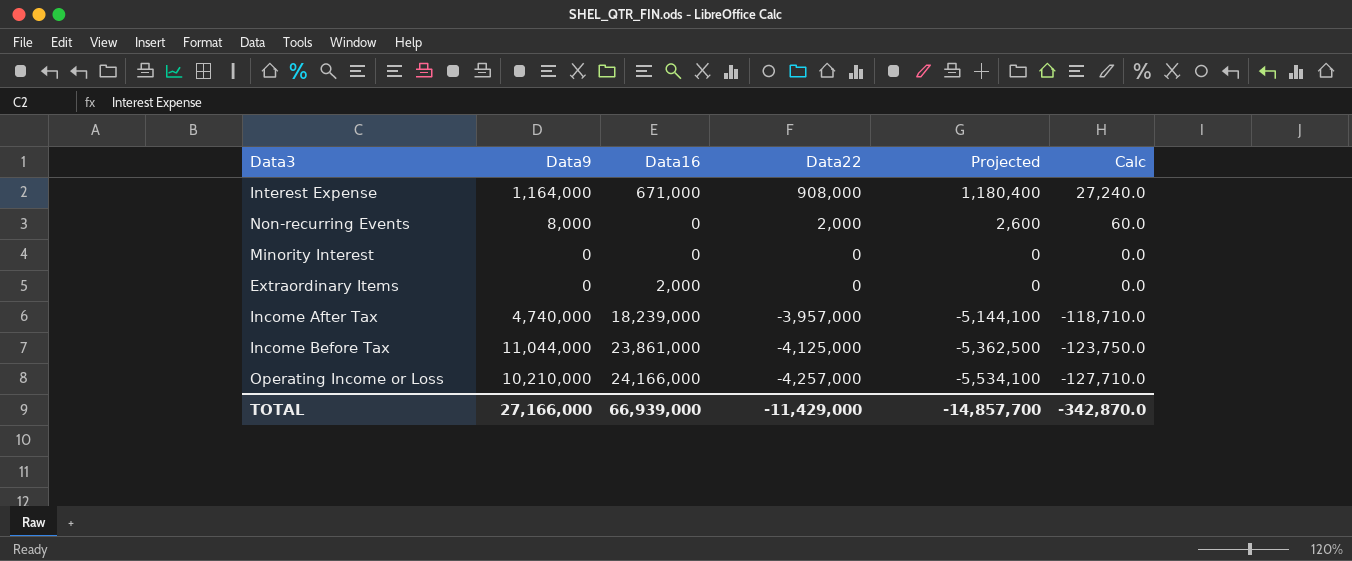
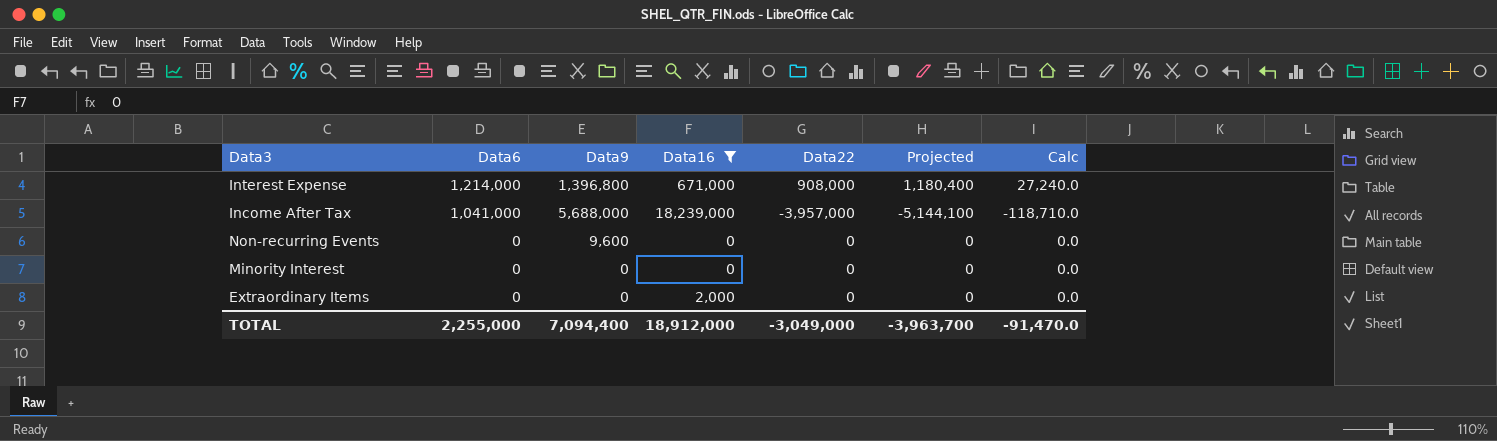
filter: none -> Data16 <= 18,239,000
row order: Data22 descending -> Data6 descending
column Data6 | position: none -> 2
Interest Expense | Data9: 1,164,000 -> 1,396,800
Income After Tax | Data9: 4,740,000 -> 5,688,000
Non-recurring Events | Data9: 8,000 -> 9,600
Non-recurring Events | Data22: 2,000 -> 0
Non-recurring Events | Projected: 2,600 -> 0
Non-recurring Events | Calc: 60.0 -> 0.0
TOTAL | Data9: 27,166,000 -> 7,094,400
TOTAL | Data16: 66,939,000 -> 18,912,000
TOTAL | Data22: -11,429,000 -> -3,049,000
TOTAL | Projected: -14,857,700 -> -3,963,700
TOTAL | Calc: -342,870.0 -> -91,470.0

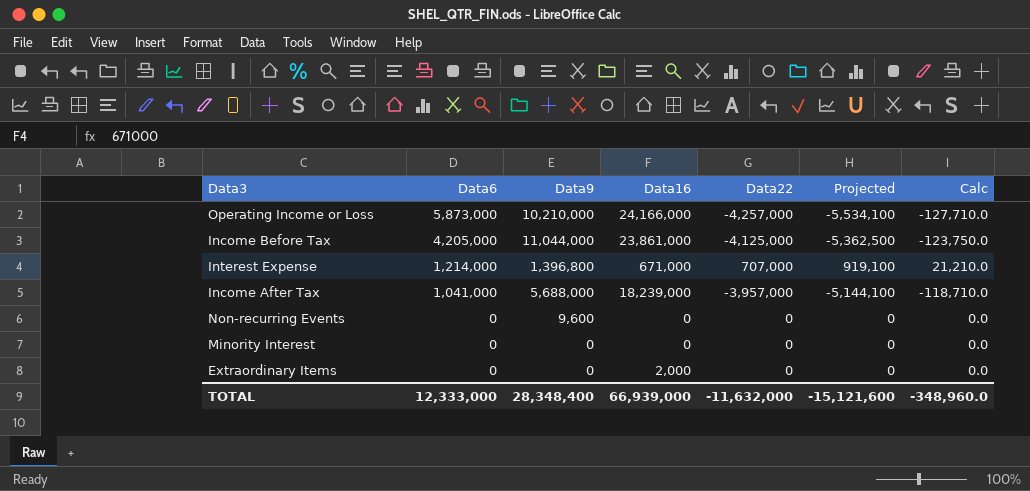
filter: Data16 <= 18,239,000 -> none
Interest Expense | Data22: 908,000 -> 707,000
Interest Expense | Projected: 1,180,400 -> 919,100
Interest Expense | Calc: 27,240.0 -> 21,210.0
TOTAL | Data6: 2,255,000 -> 12,333,000
TOTAL | Data9: 7,094,400 -> 28,348,400
TOTAL | Data16: 18,912,000 -> 66,939,000
TOTAL | Data22: -3,049,000 -> -11,632,000
TOTAL | Projected: -3,963,700 -> -15,121,600
TOTAL | Calc: -91,470.0 -> -348,960.0

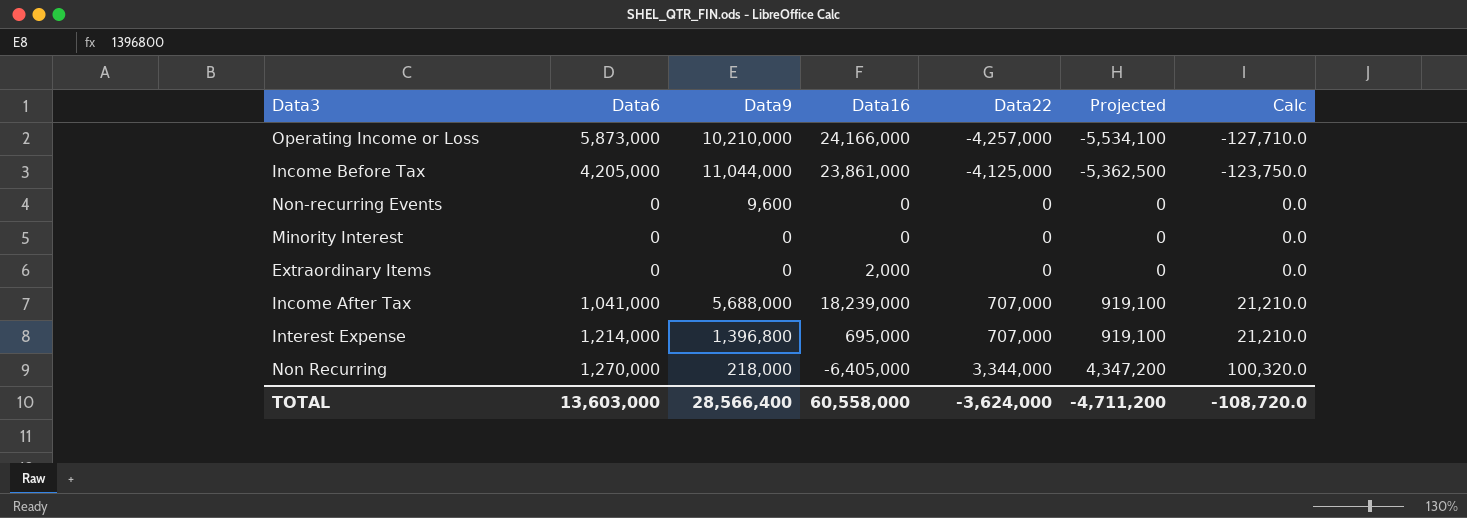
row order: Data6 descending -> Data22 ascending
Income After Tax | Data22: -3,957,000 -> 707,000
Income After Tax | Projected: -5,144,100 -> 919,100
Income After Tax | Calc: -118,710.0 -> 21,210.0
Interest Expense | Data16: 671,000 -> 695,000
row Non Recurring: none -> 1,270,000 | 218,000 | -6,405,000 | 3,344,000 | 4,347,200 | 100,320.0
TOTAL | Data6: 12,333,000 -> 13,603,000
TOTAL | Data9: 28,348,400 -> 28,566,400
TOTAL | Data16: 66,939,000 -> 60,558,000
TOTAL | Data22: -11,632,000 -> -3,624,000
TOTAL | Projected: -15,121,600 -> -4,711,200
TOTAL | Calc: -348,960.0 -> -108,720.0

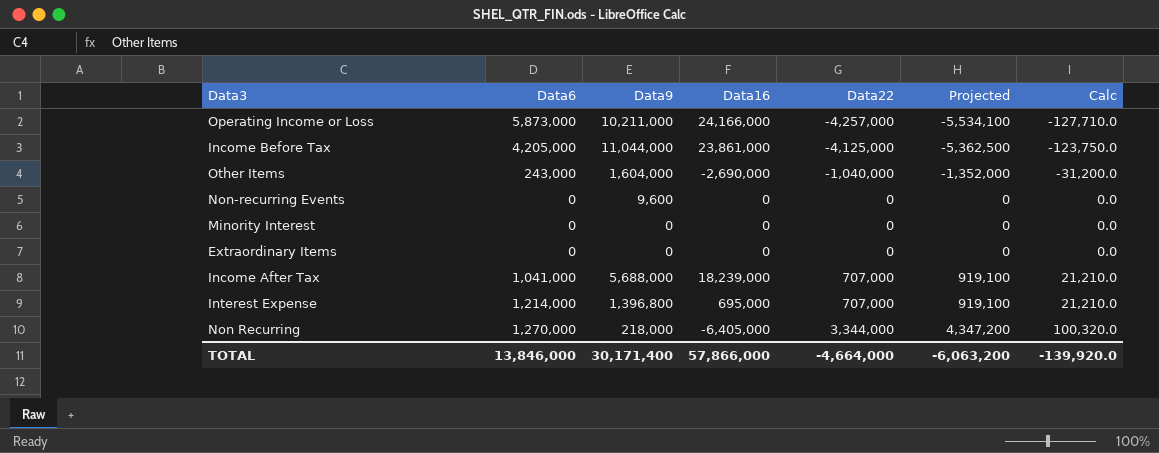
Operating Income or Loss | Data9: 10,210,000 -> 10,211,000
row Other Items: none -> 243,000 | 1,604,000 | -2,690,000 | -1,040,000 | -1,352,000 | -31,200.0
Extraordinary Items | Data16: 2,000 -> 0
TOTAL | Data6: 13,603,000 -> 13,846,000
TOTAL | Data9: 28,566,400 -> 30,171,400
TOTAL | Data16: 60,558,000 -> 57,866,000
TOTAL | Data22: -3,624,000 -> -4,664,000
TOTAL | Projected: -4,711,200 -> -6,063,200
TOTAL | Calc: -108,720.0 -> -139,920.0

